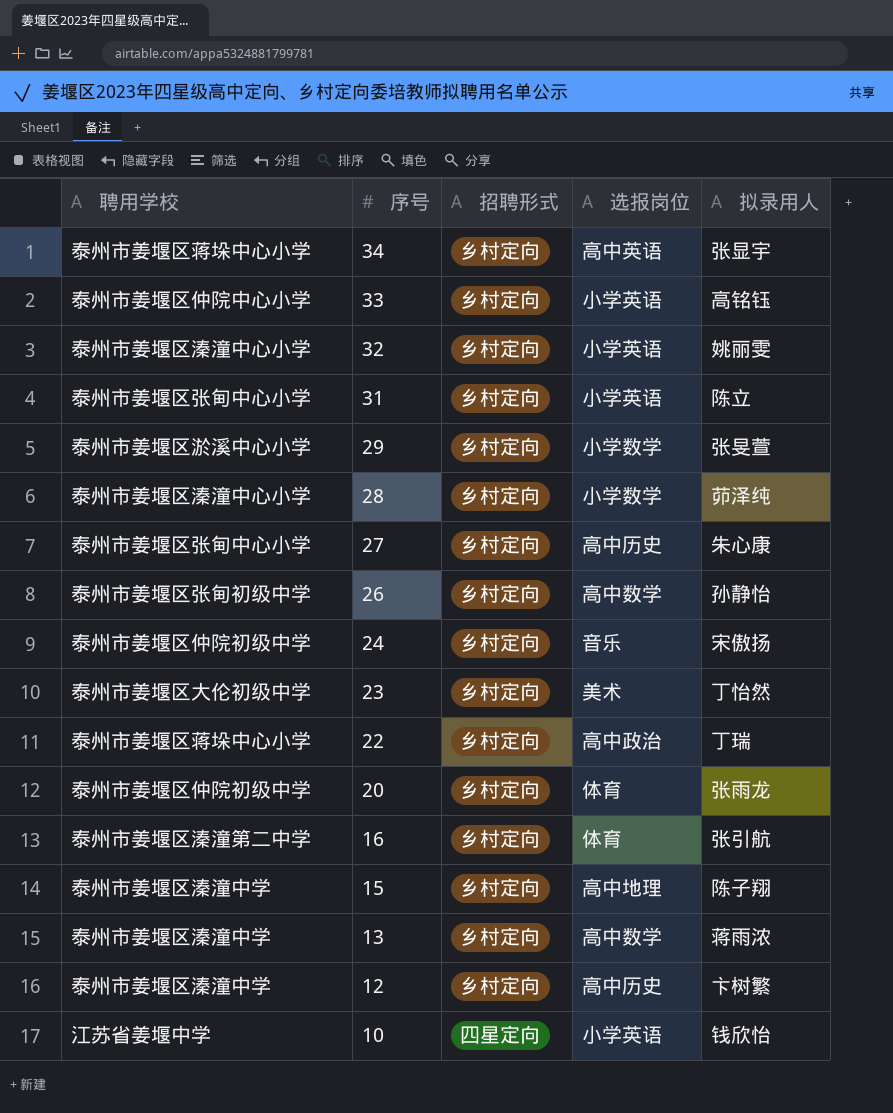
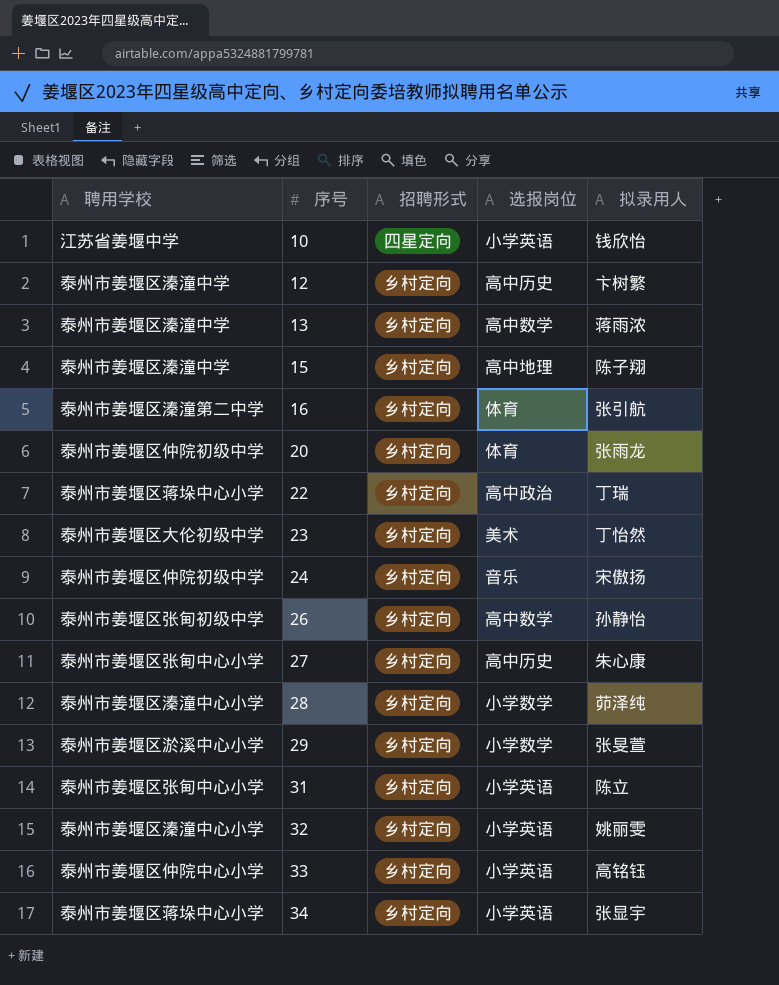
row order: 序号 descending -> 序号 ascending
34 | 选报岗位: 高中英语 -> 小学英语

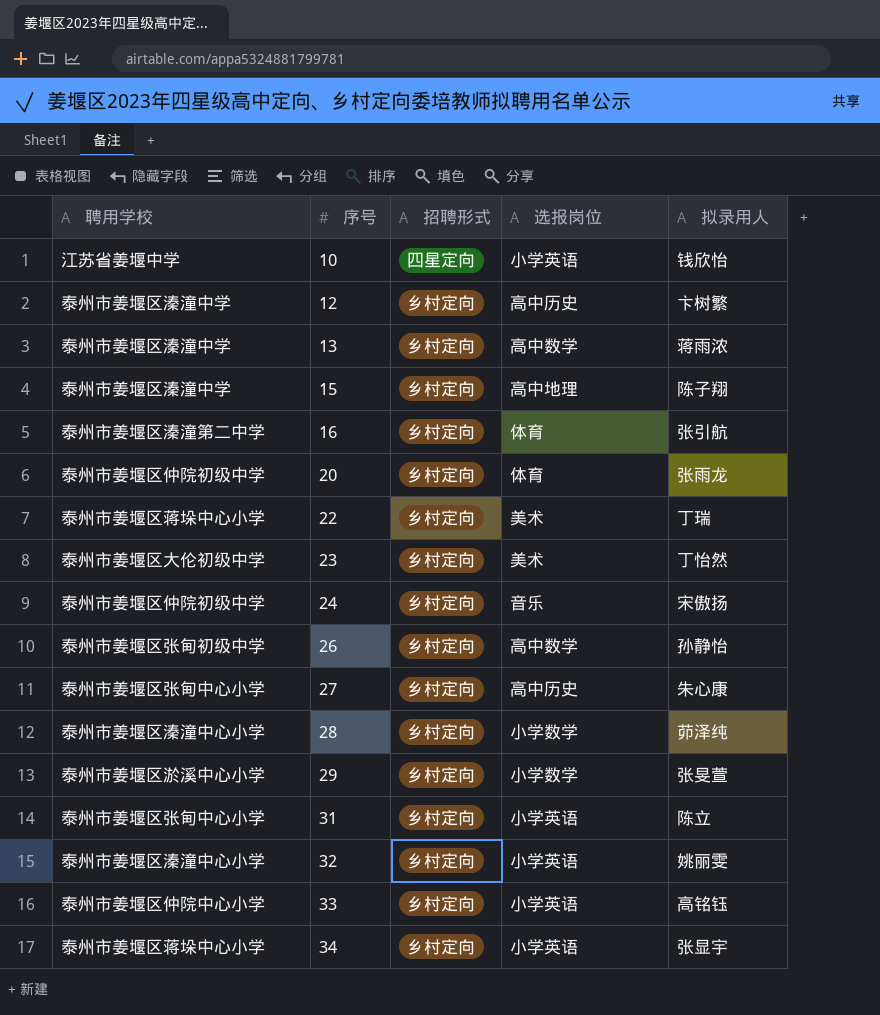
22 | 选报岗位: 高中政治 -> 美术

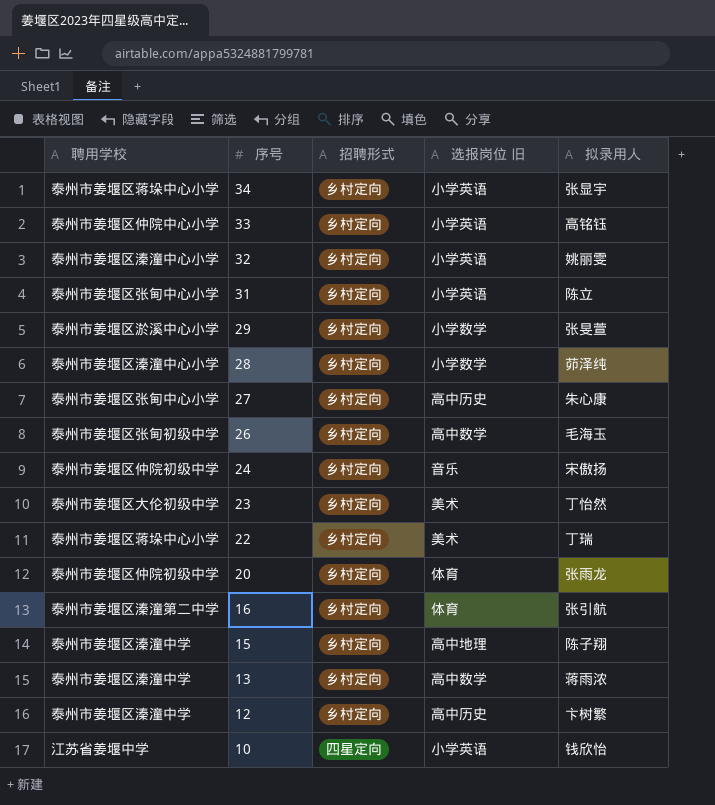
row order: 序号 ascending -> 序号 descending
column name: 选报岗位 -> 选报岗位 旧
26 | 拟录用人: 孙静怡 -> 毛海玉

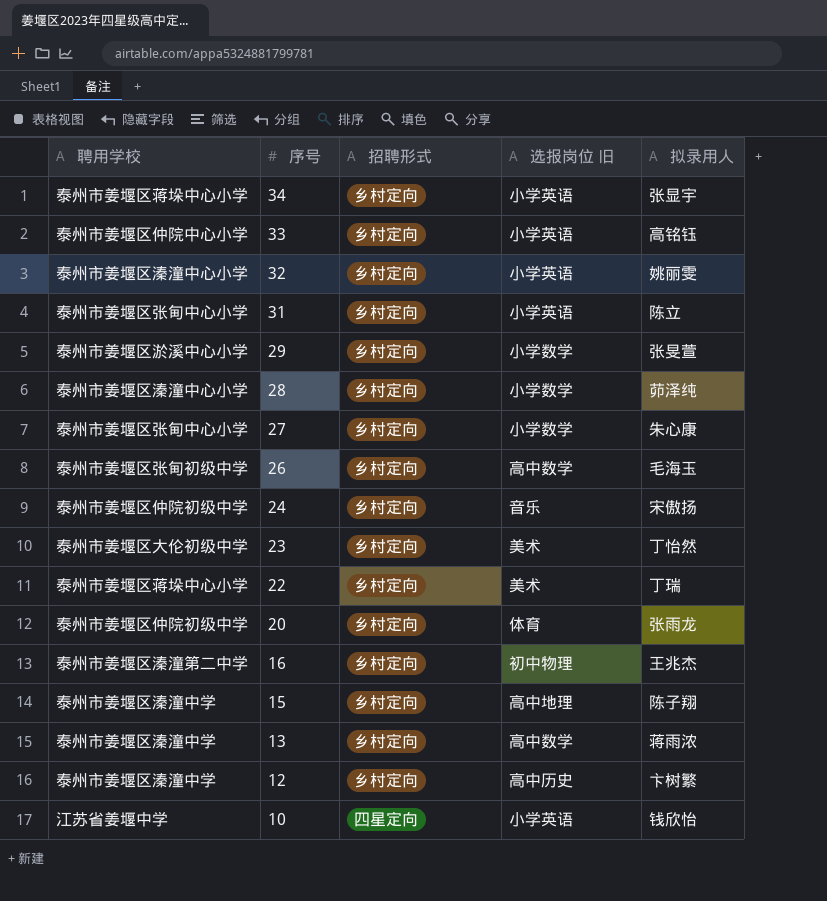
27 | 选报岗位 旧: 高中历史 -> 小学数学
16 | 选报岗位 旧: 体育 -> 初中物理
16 | 拟录用人: 张引航 -> 王兆杰

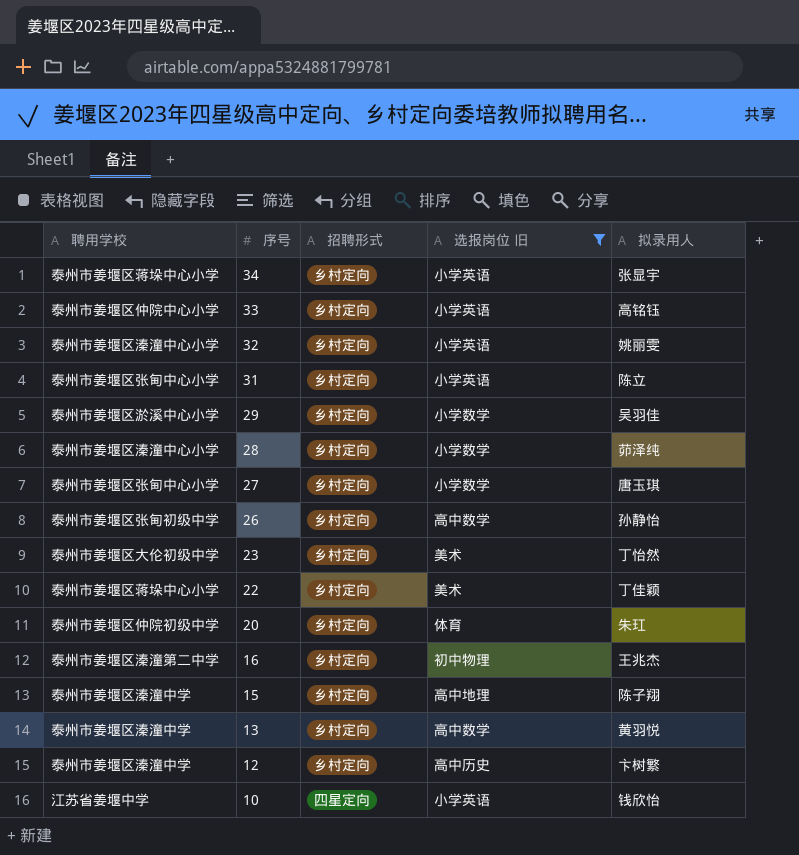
filter: none -> 选报岗位 旧 != 音乐
29 | 拟录用人: 张旻萱 -> 吴羽佳
27 | 拟录用人: 朱心康 -> 唐玉琪
26 | 拟录用人: 毛海玉 -> 孙静怡
22 | 拟录用人: 丁瑞 -> 丁佳颖
20 | 拟录用人: 张雨龙 -> 朱玒
13 | 拟录用人: 蒋雨浓 -> 黄羽悦

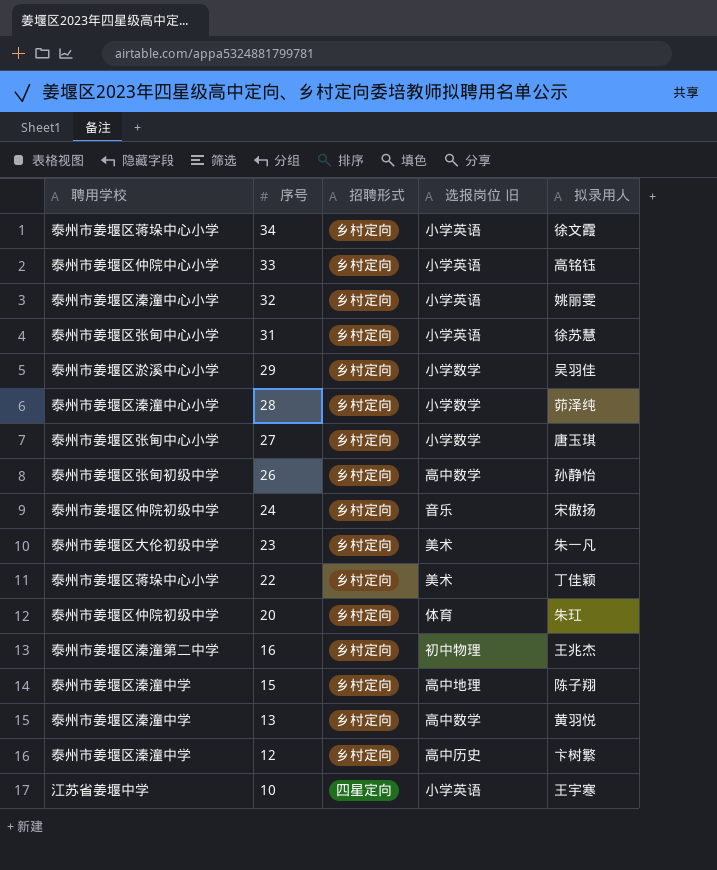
filter: 选报岗位 旧 != 音乐 -> none
34 | 拟录用人: 张显宇 -> 徐文霞
31 | 拟录用人: 陈立 -> 徐苏慧
23 | 拟录用人: 丁怡然 -> 朱一凡
10 | 拟录用人: 钱欣怡 -> 王宇寒

